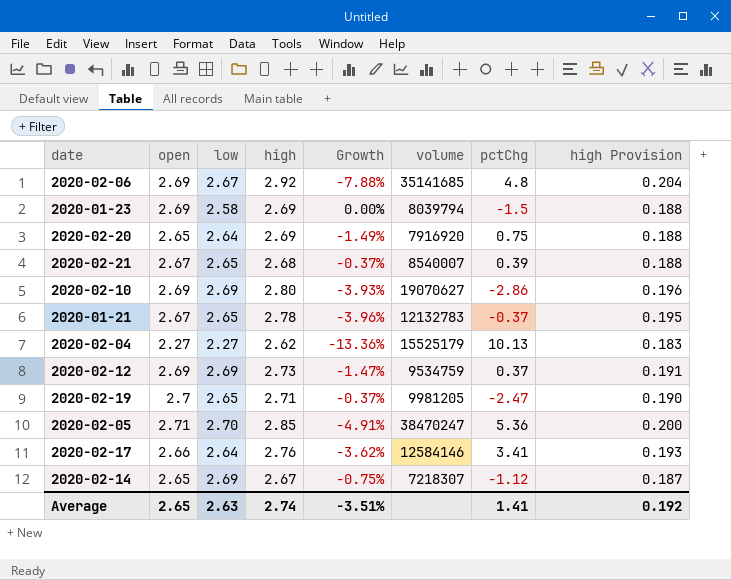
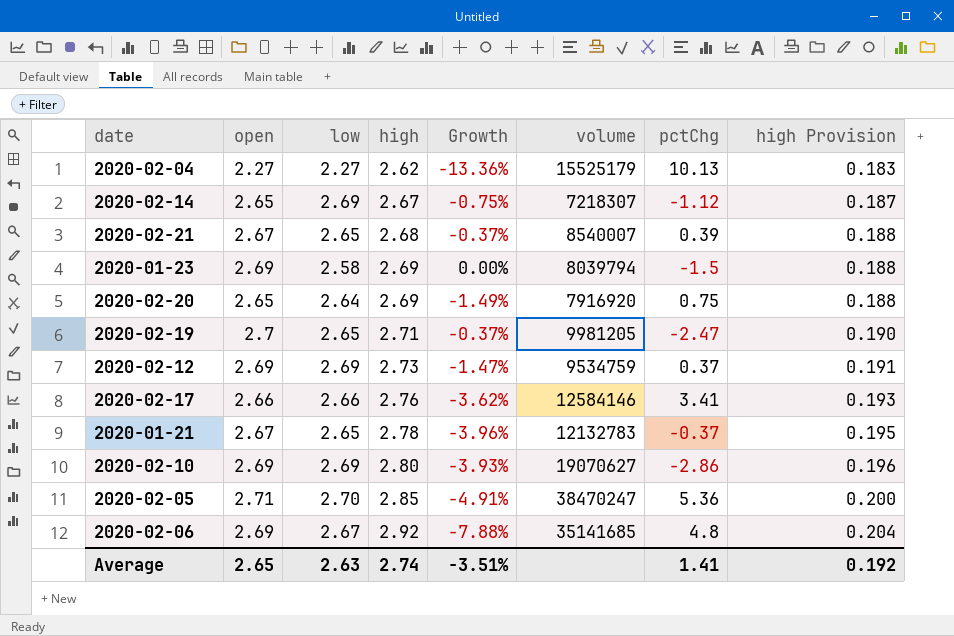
row order: none -> high ascending
2020-02-17 | low: 2.64 -> 2.66

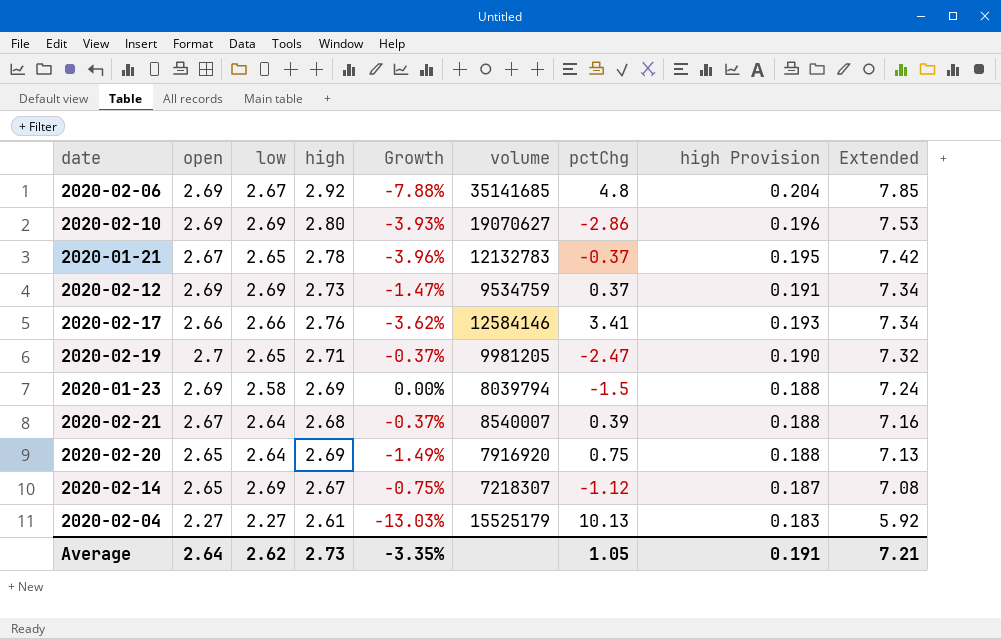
row order: high ascending -> Extended descending
column Extended | formula: none -> [open] * [high]
row 2020-02-05: 2.71 | 2.70 | 2.85 | -4.91% | 38470247 | 5.36 | 0.200 -> none
2020-02-21 | low: 2.65 -> 2.64
2020-02-04 | high: 2.62 -> 2.61
2020-02-04 | Growth: -13.36% -> -13.03%
Average | open: 2.65 -> 2.64
Average | low: 2.63 -> 2.62
Average | high: 2.74 -> 2.73
Average | Growth: -3.51% -> -3.35%
Average | pctChg: 1.41 -> 1.05
Average | high Provision: 0.192 -> 0.191

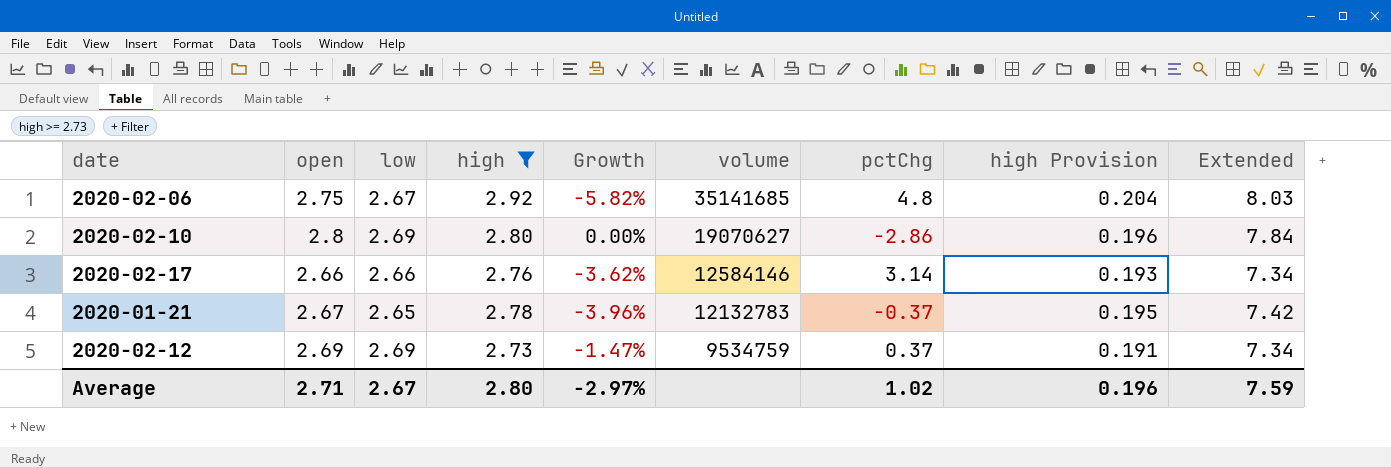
filter: none -> high >= 2.73
row order: Extended descending -> volume descending
2020-02-06 | open: 2.69 -> 2.75
2020-02-06 | Growth: -7.88% -> -5.82%
2020-02-06 | Extended: 7.85 -> 8.03
2020-02-10 | open: 2.69 -> 2.8
2020-02-10 | Growth: -3.93% -> 0.00%
2020-02-10 | Extended: 7.53 -> 7.84
2020-02-17 | pctChg: 3.41 -> 3.14
Average | open: 2.64 -> 2.71
Average | low: 2.62 -> 2.67
Average | high: 2.73 -> 2.80
Average | Growth: -3.35% -> -2.97%
Average | pctChg: 1.05 -> 1.02
Average | high Provision: 0.191 -> 0.196
Average | Extended: 7.21 -> 7.59

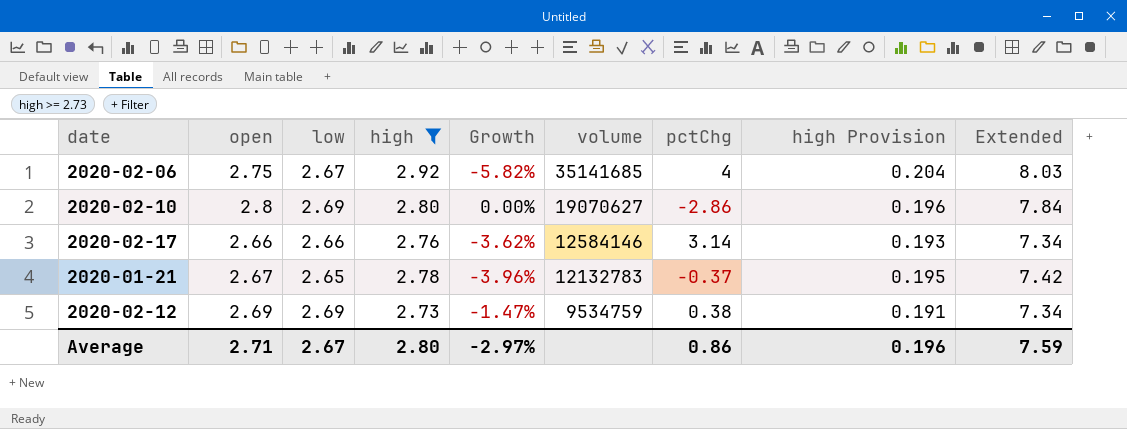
2020-02-06 | pctChg: 4.8 -> 4
2020-02-12 | pctChg: 0.37 -> 0.38
Average | pctChg: 1.02 -> 0.86

